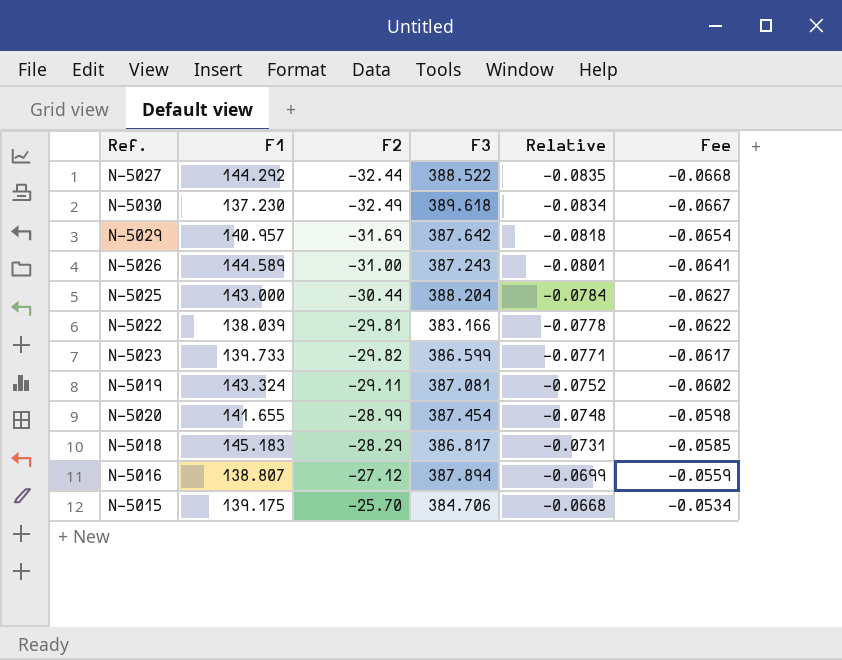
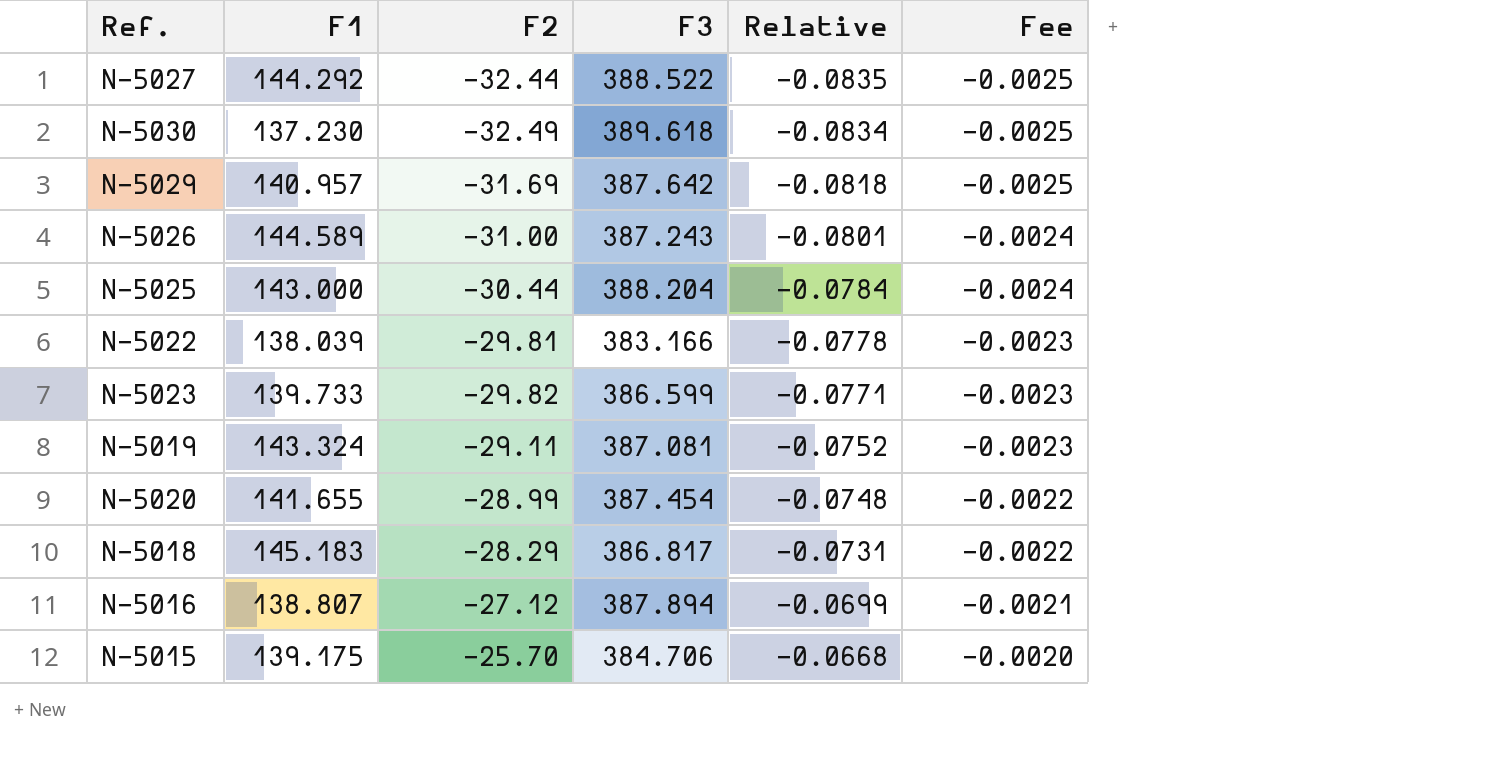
column Fee | formula: [Relative] * 0.8 -> [Relative] * 0.03

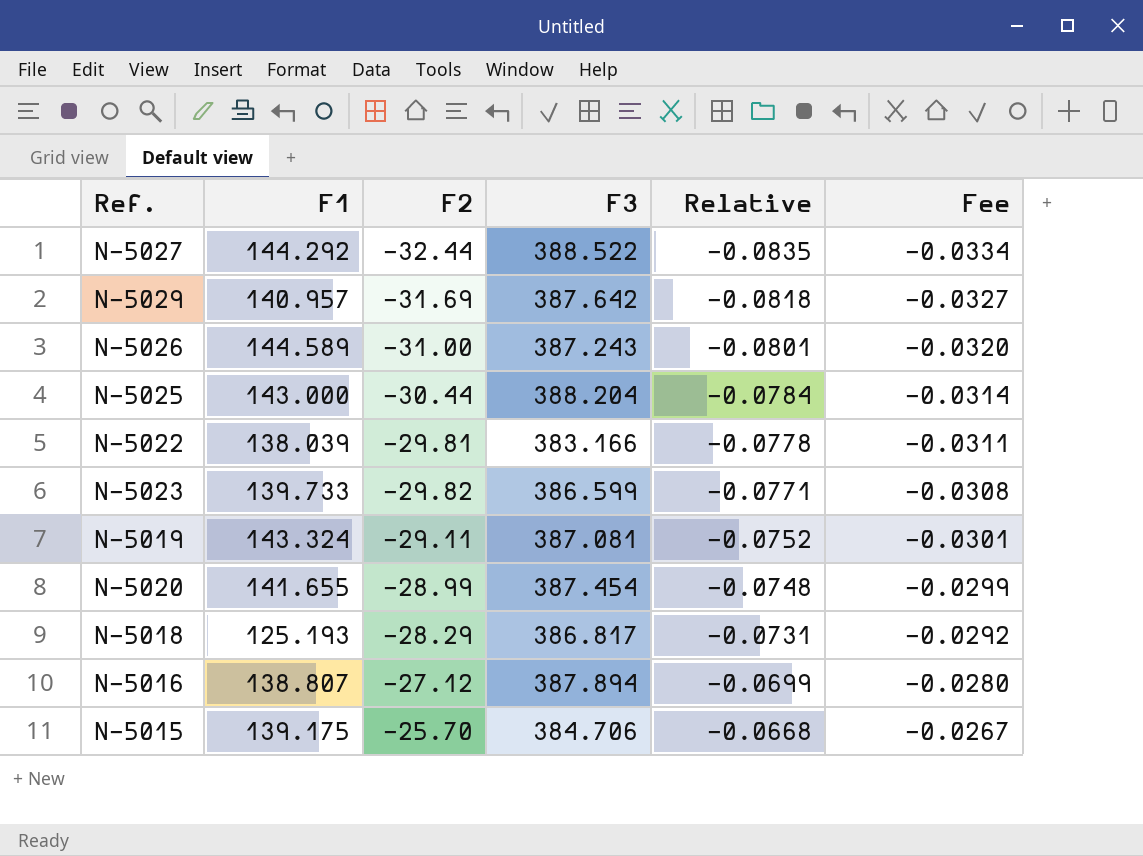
column Fee | formula: [Relative] * 0.03 -> [Relative] * 0.4
row N-5030: 137.230 | -32.49 | 389.618 | -0.0834 | -0.0025 -> none
N-5018 | F1: 145.183 -> 125.193

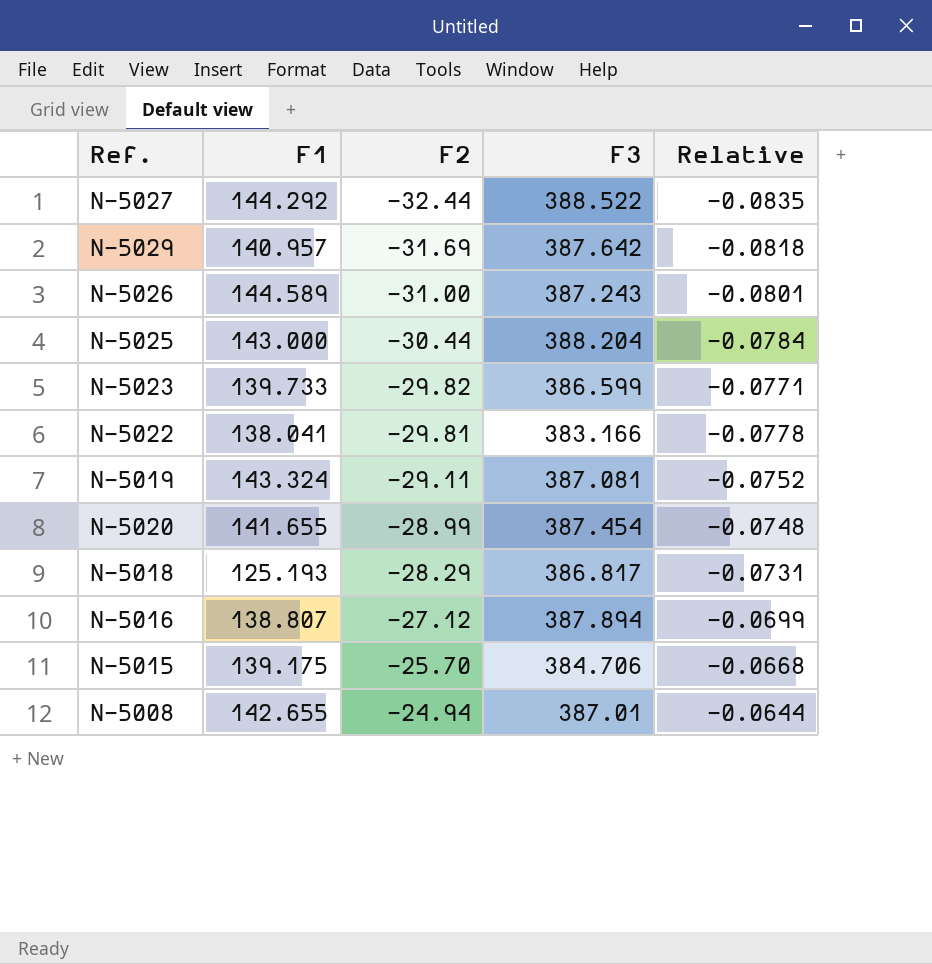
row order: Relative ascending -> F2 ascending
column Fee | formula: [Relative] * 0.4 -> none
N-5022 | F1: 138.039 -> 138.041
row N-5008: none -> 142.655 | -24.94 | 387.01 | -0.0644

